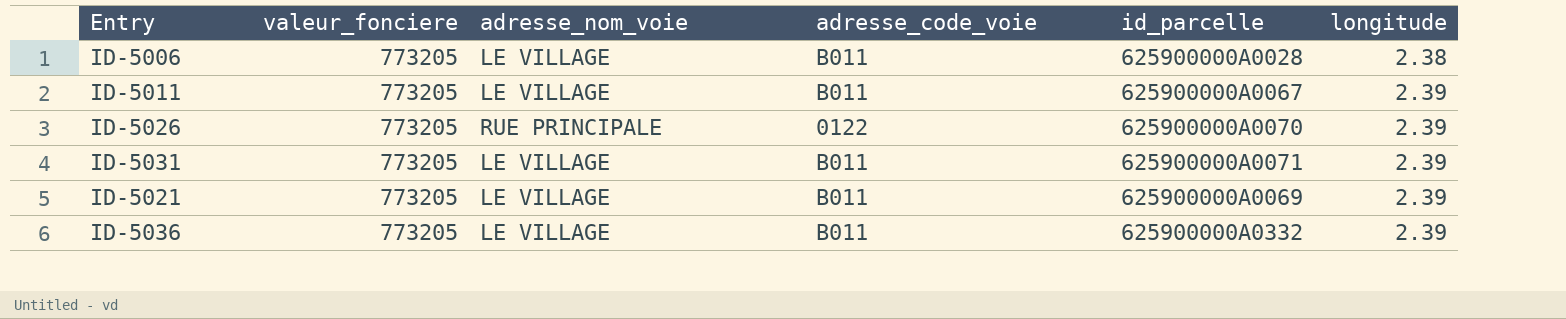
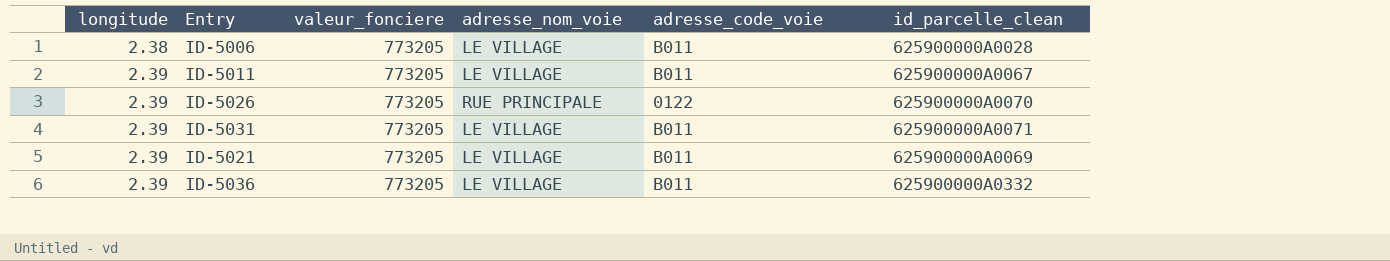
column longitude | position: 6 -> 1
column name: id_parcelle -> id_parcelle_clean

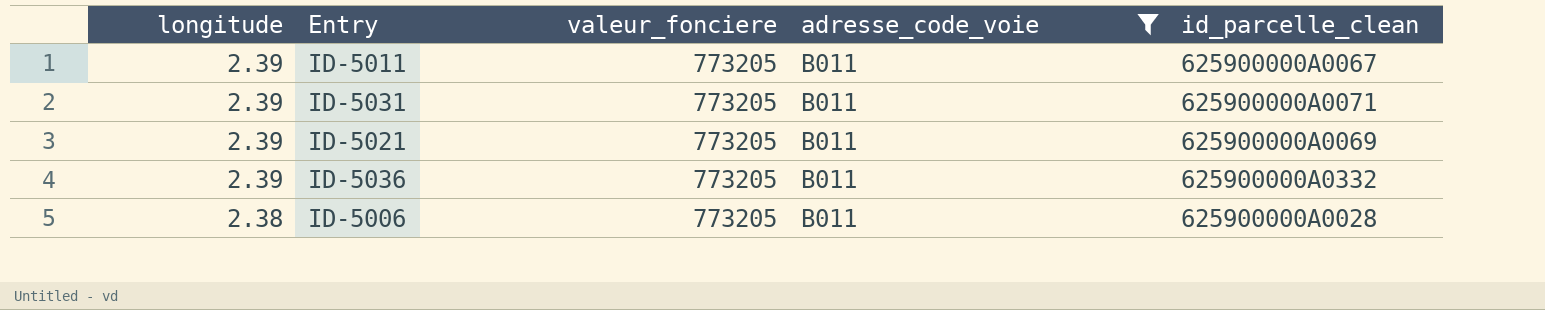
filter: none -> adresse_code_voie = B011
row order: longitude ascending -> longitude descending
column adresse_nom_voie | position: 4 -> none

